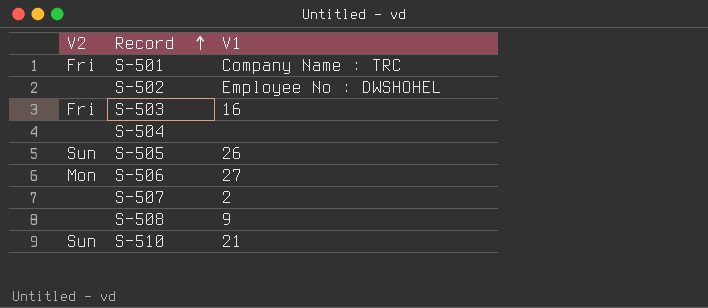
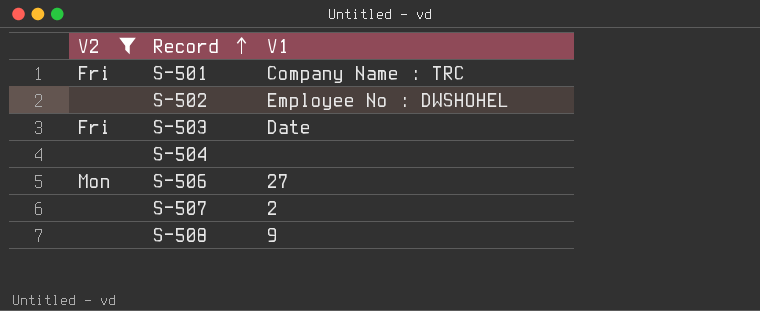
filter: none -> V2 != Sun
S-503 | V1: 16 -> Date

